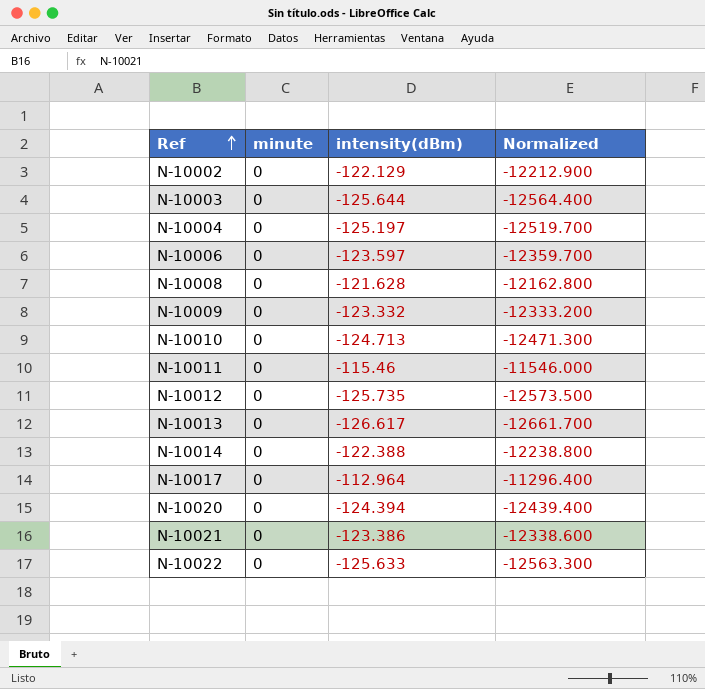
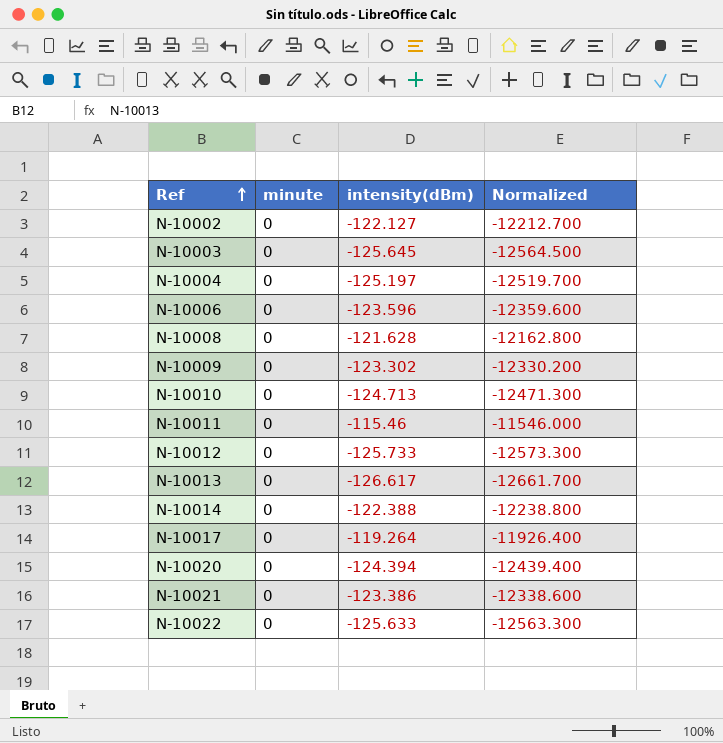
N-10002 | intensity(dBm): -122.129 -> -122.127
N-10002 | Normalized: -12212.900 -> -12212.700
N-10003 | intensity(dBm): -125.644 -> -125.645
N-10003 | Normalized: -12564.400 -> -12564.500
N-10006 | intensity(dBm): -123.597 -> -123.596
N-10006 | Normalized: -12359.700 -> -12359.600
N-10009 | intensity(dBm): -123.332 -> -123.302
N-10009 | Normalized: -12333.200 -> -12330.200
N-10012 | intensity(dBm): -125.735 -> -125.733
N-10012 | Normalized: -12573.500 -> -12573.300
N-10017 | intensity(dBm): -112.964 -> -119.264
N-10017 | Normalized: -11296.400 -> -11926.400

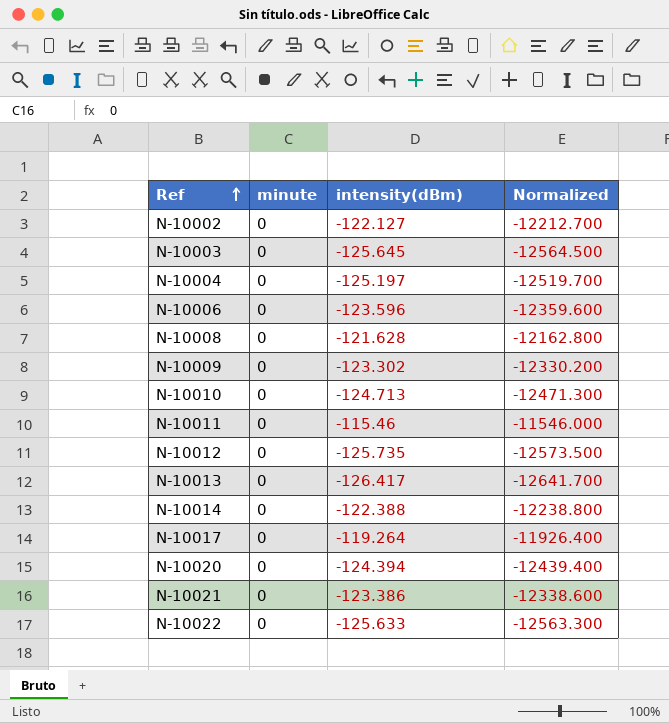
N-10012 | intensity(dBm): -125.733 -> -125.735
N-10012 | Normalized: -12573.300 -> -12573.500
N-10013 | intensity(dBm): -126.617 -> -126.417
N-10013 | Normalized: -12661.700 -> -12641.700

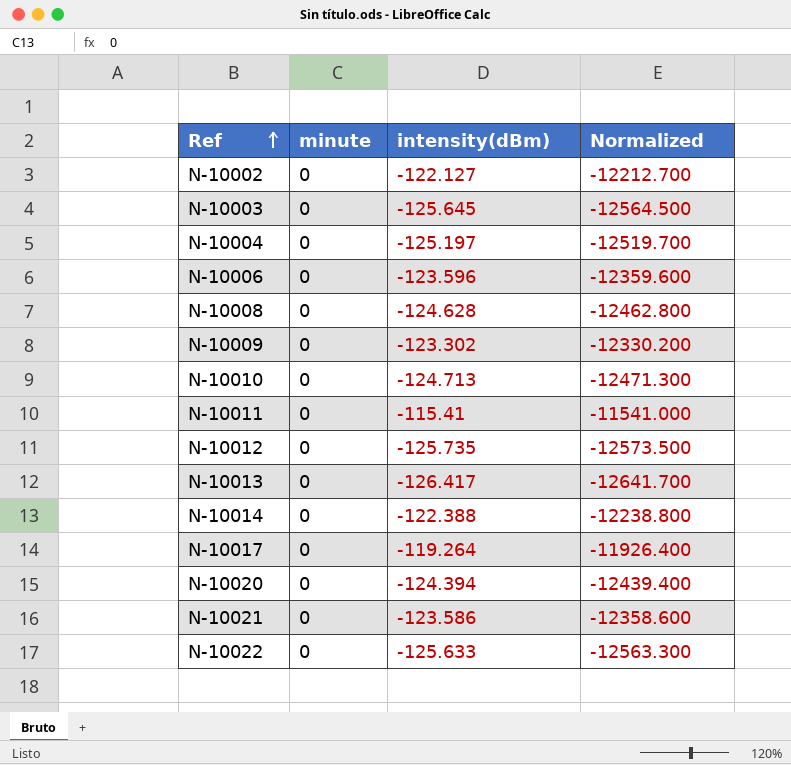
N-10008 | intensity(dBm): -121.628 -> -124.628
N-10008 | Normalized: -12162.800 -> -12462.800
N-10011 | intensity(dBm): -115.46 -> -115.41
N-10011 | Normalized: -11546.000 -> -11541.000
N-10021 | intensity(dBm): -123.386 -> -123.586
N-10021 | Normalized: -12338.600 -> -12358.600

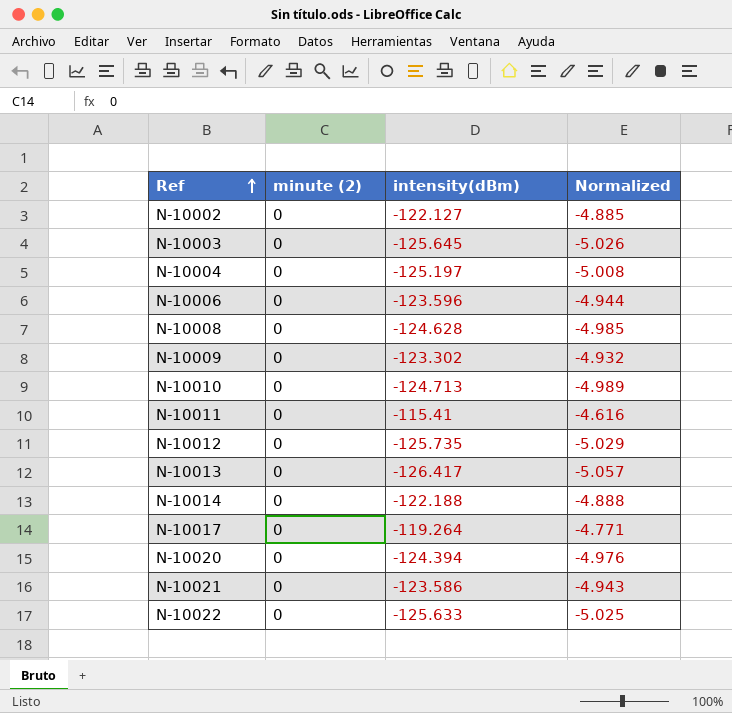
column name: minute -> minute (2)
column Normalized | formula: [intensity(dBm)] * 100 -> [intensity(dBm)] * 0.04
N-10014 | intensity(dBm): -122.388 -> -122.188

